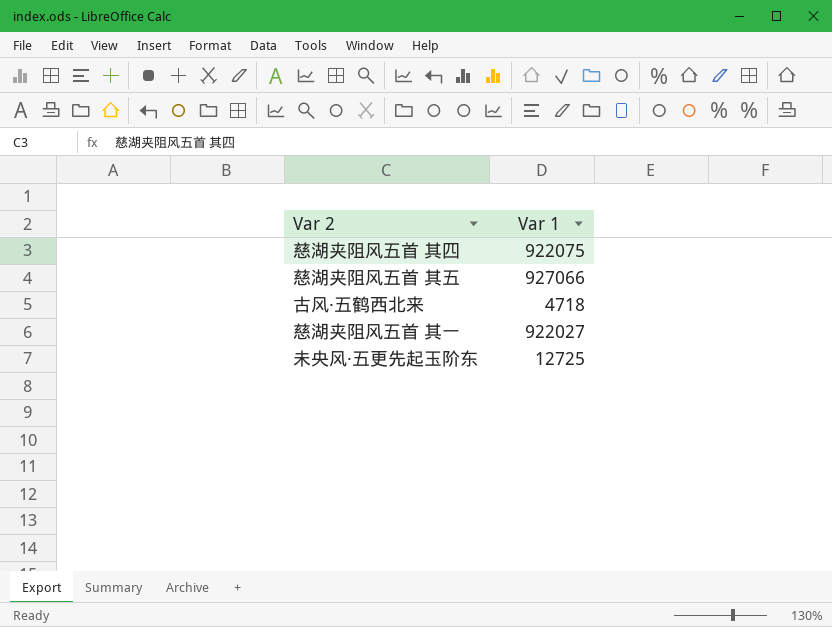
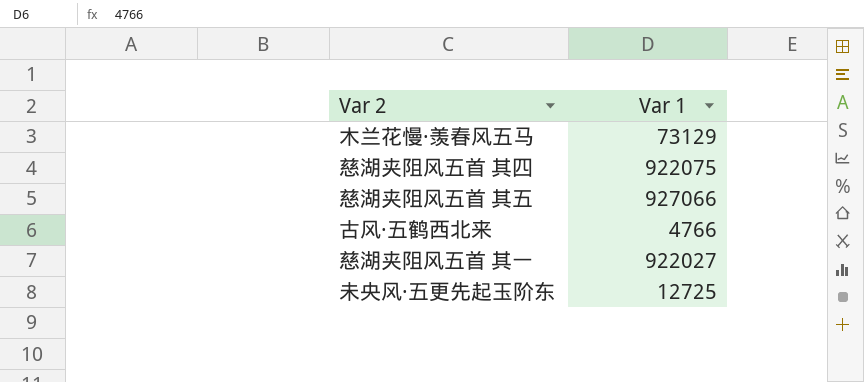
row 木兰花慢·羡春风五马: none -> 73129
古风·五鹤西北来 | Var 1: 4718 -> 4766

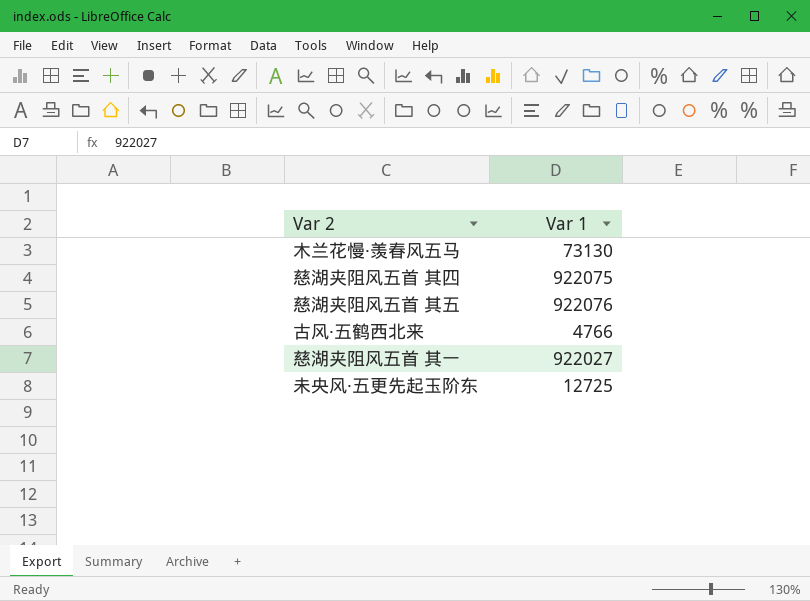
木兰花慢·羡春风五马 | Var 1: 73129 -> 73130
慈湖夹阻风五首 其五 | Var 1: 927066 -> 922076

